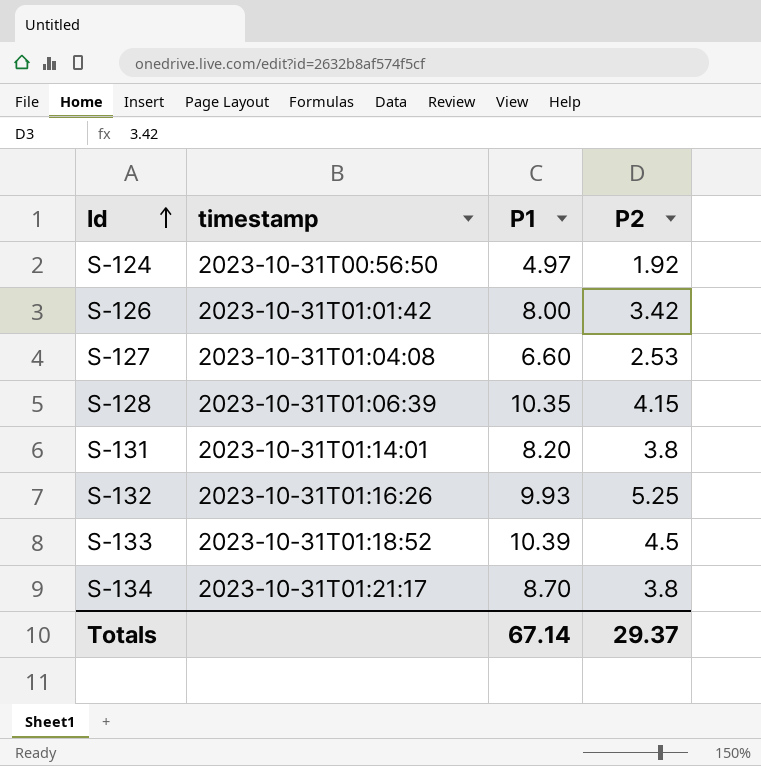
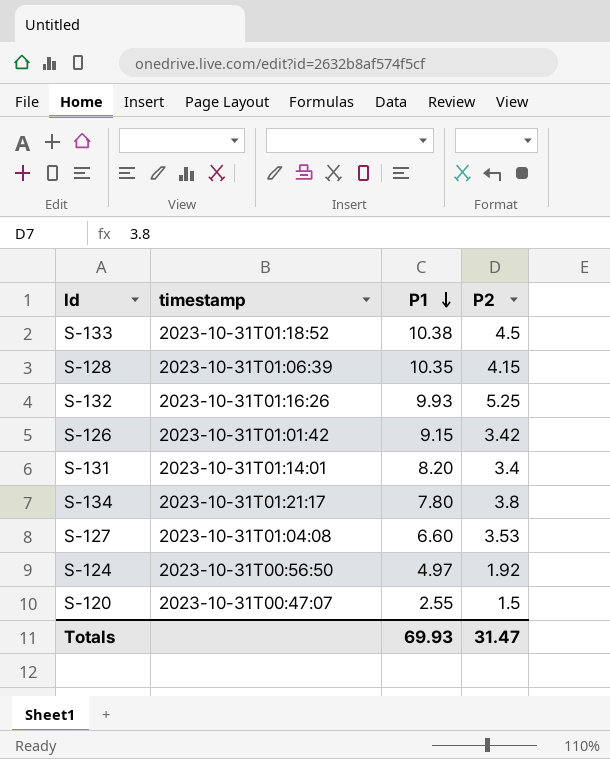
row order: Id ascending -> P1 descending
S-133 | P1: 10.39 -> 10.38
S-126 | P1: 8.00 -> 9.15
S-131 | P2: 3.8 -> 3.4
S-134 | P1: 8.70 -> 7.80
S-127 | P2: 2.53 -> 3.53
row S-120: none -> 2023-10-31T00:47:07 | 2.55 | 1.5
Totals | P1: 67.14 -> 69.93
Totals | P2: 29.37 -> 31.47

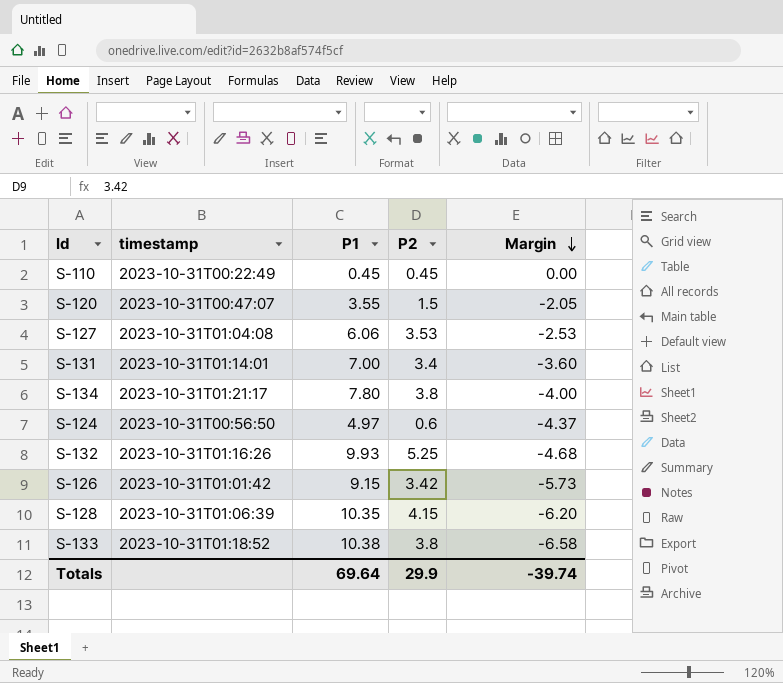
row order: P1 descending -> Margin descending
column Margin | formula: none -> [P2] - [P1]
row S-110: none -> 2023-10-31T00:22:49 | 0.45 | 0.45 | 0.00
S-120 | P1: 2.55 -> 3.55
S-127 | P1: 6.60 -> 6.06
S-131 | P1: 8.20 -> 7.00
S-124 | P2: 1.92 -> 0.6
S-133 | P2: 4.5 -> 3.8
Totals | P1: 69.93 -> 69.64
Totals | P2: 31.47 -> 29.9

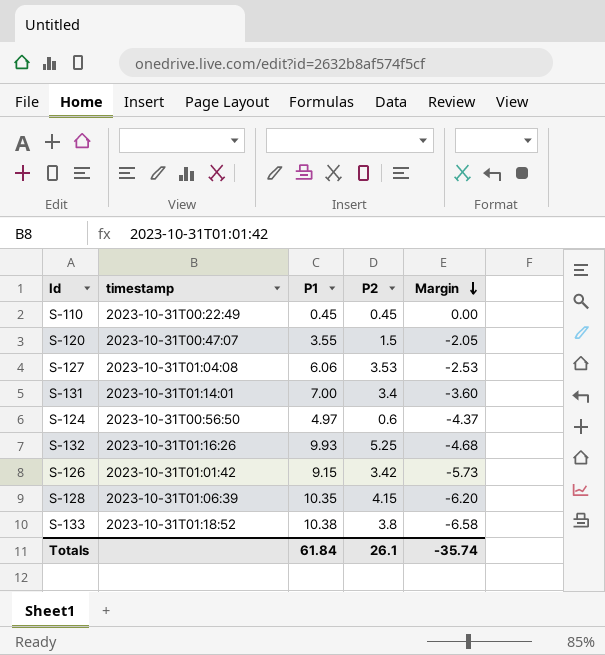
row S-134: 2023-10-31T01:21:17 | 7.80 | 3.8 | -4.00 -> none
Totals | P1: 69.64 -> 61.84
Totals | P2: 29.9 -> 26.1
Totals | Margin: -39.74 -> -35.74

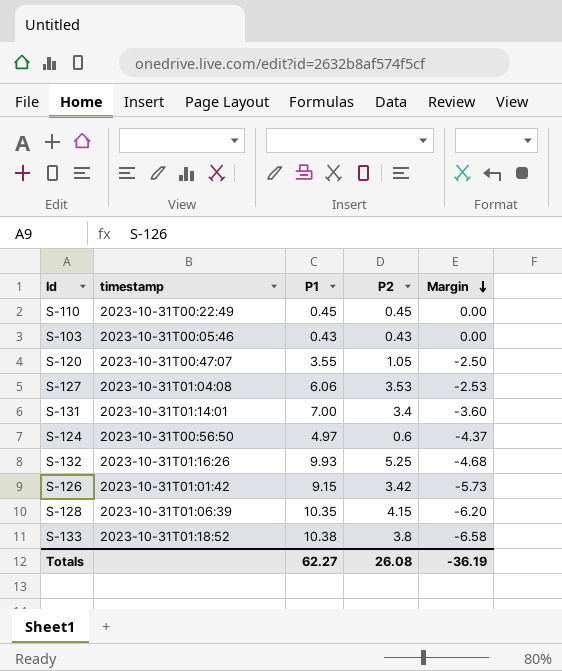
row S-103: none -> 2023-10-31T00:05:46 | 0.43 | 0.43 | 0.00
S-120 | P2: 1.5 -> 1.05
S-120 | Margin: -2.05 -> -2.50
Totals | P1: 61.84 -> 62.27
Totals | P2: 26.1 -> 26.08
Totals | Margin: -35.74 -> -36.19

